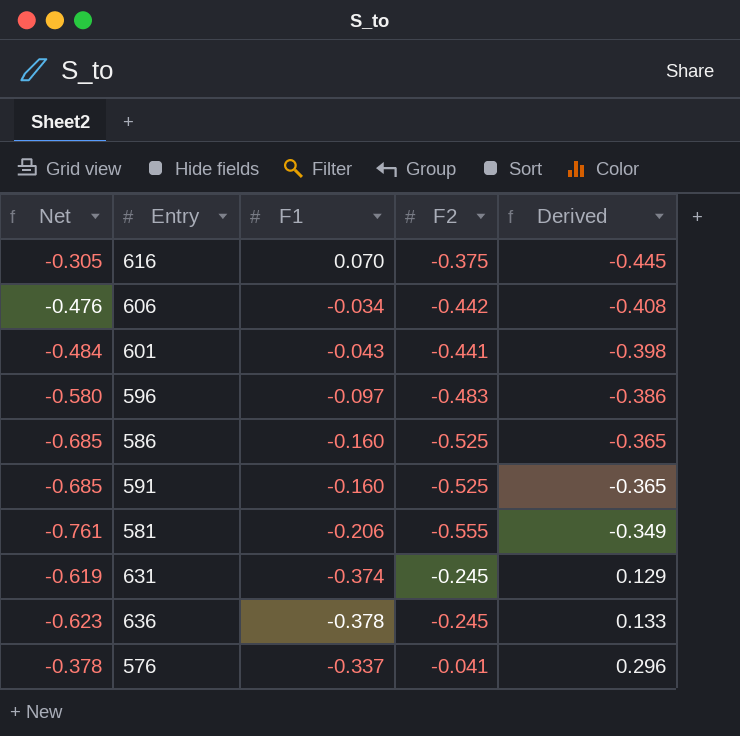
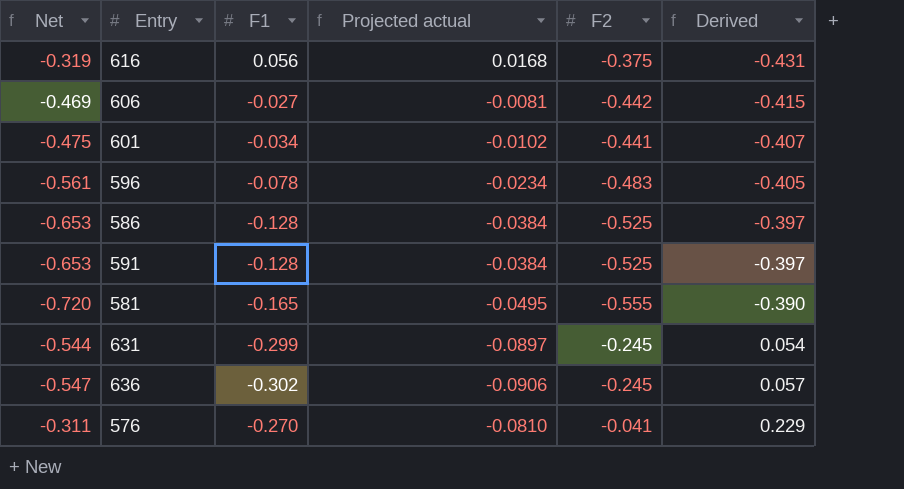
column Projected actual | formula: none -> [F1] * 0.3
616 | Net: -0.305 -> -0.319
616 | F1: 0.070 -> 0.056
616 | Derived: -0.445 -> -0.431
606 | Net: -0.476 -> -0.469
606 | F1: -0.034 -> -0.027
606 | Derived: -0.408 -> -0.415
601 | Net: -0.484 -> -0.475
601 | F1: -0.043 -> -0.034
601 | Derived: -0.398 -> -0.407
596 | Net: -0.580 -> -0.561
596 | F1: -0.097 -> -0.078
596 | Derived: -0.386 -> -0.405
586 | Net: -0.685 -> -0.653
586 | F1: -0.160 -> -0.128
586 | Derived: -0.365 -> -0.397
591 | Net: -0.685 -> -0.653
591 | F1: -0.160 -> -0.128
591 | Derived: -0.365 -> -0.397
581 | Net: -0.761 -> -0.720
581 | F1: -0.206 -> -0.165
581 | Derived: -0.349 -> -0.390
631 | Net: -0.619 -> -0.544
631 | F1: -0.374 -> -0.299
631 | Derived: 0.129 -> 0.054
636 | Net: -0.623 -> -0.547
636 | F1: -0.378 -> -0.302
636 | Derived: 0.133 -> 0.057
576 | Net: -0.378 -> -0.311
576 | F1: -0.337 -> -0.270
576 | Derived: 0.296 -> 0.229

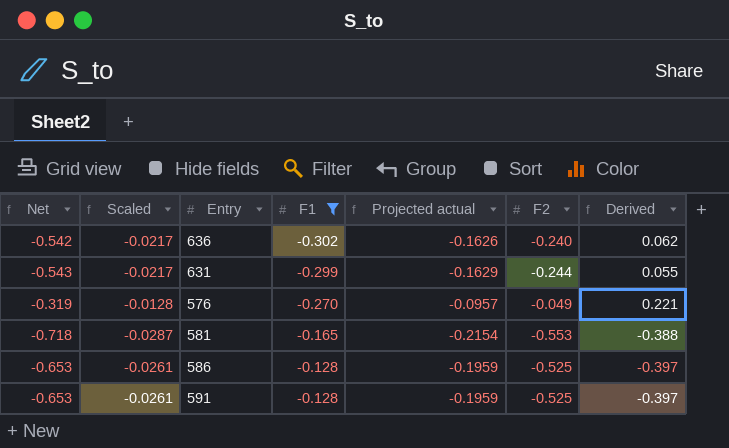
filter: none -> F1 <= -0.128
row order: Derived ascending -> F1 ascending
column Scaled | formula: none -> [Net] * 0.04
column Projected actual | formula: [F1] * 0.3 -> [Net] * 0.3
636 | Net: -0.547 -> -0.542
636 | F2: -0.245 -> -0.240
636 | Derived: 0.057 -> 0.062
631 | Net: -0.544 -> -0.543
631 | F2: -0.245 -> -0.244
631 | Derived: 0.054 -> 0.055
576 | Net: -0.311 -> -0.319
576 | F2: -0.041 -> -0.049
576 | Derived: 0.229 -> 0.221
581 | Net: -0.720 -> -0.718
581 | F2: -0.555 -> -0.553
581 | Derived: -0.390 -> -0.388

